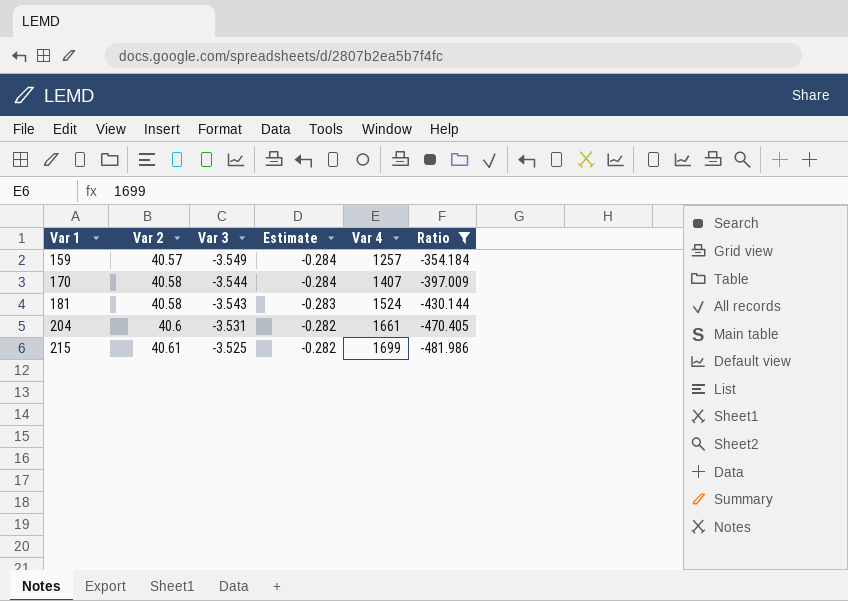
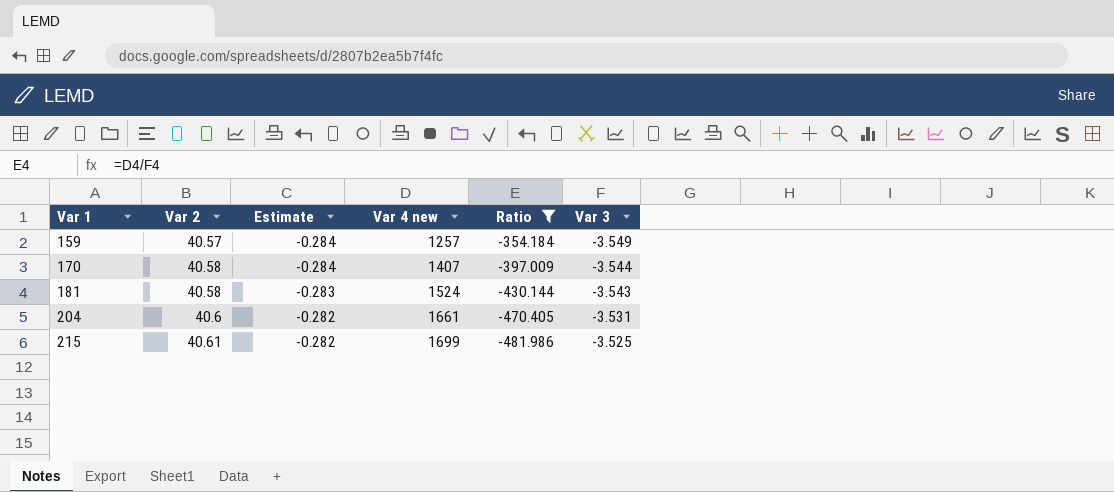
column name: Var 4 -> Var 4 new
column Var 3 | position: 3 -> 6

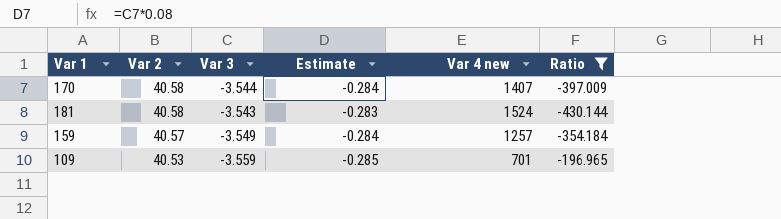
row order: Var 1 ascending -> Var 2 descending
column Var 3 | position: 6 -> 3
row 204: 40.6 | -0.282 | 1661 | -470.405 | -3.531 -> none
row 215: 40.61 | -0.282 | 1699 | -481.986 | -3.525 -> none
row 109: none -> 40.53 | -3.559 | -0.285 | 701 | -196.965

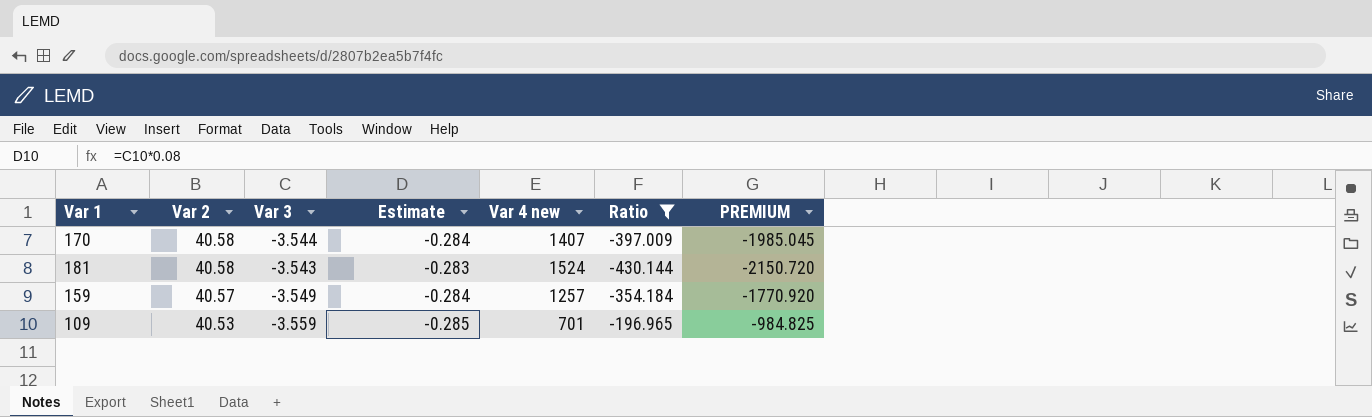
column PREMIUM | formula: none -> [Ratio] * 5

